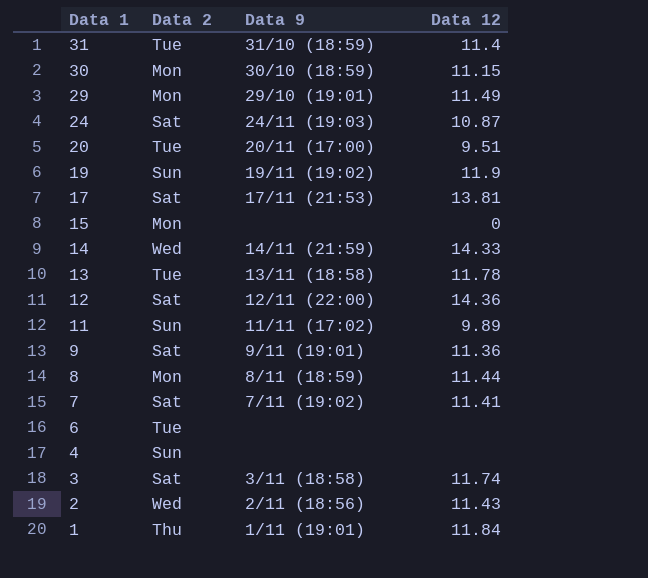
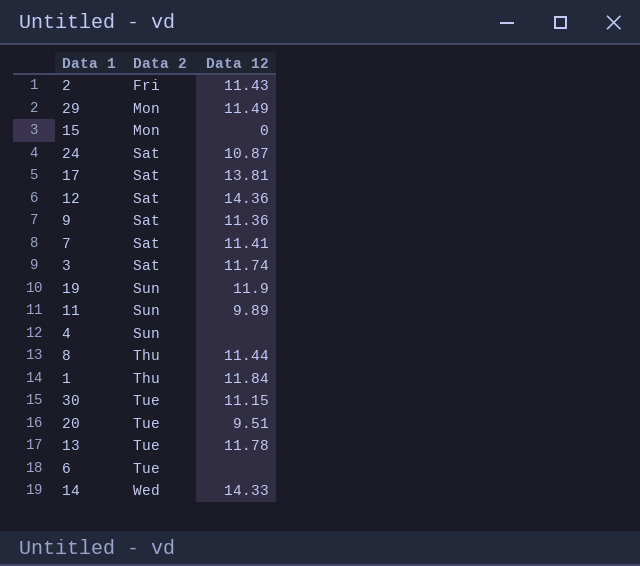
row order: Data 1 descending -> Data 2 ascending
column Data 9 | position: 3 -> none
row 31: Tue | 31/10 (18:59) | 11.4 -> none
2 | Data 2: Wed -> Fri
8 | Data 2: Mon -> Thu
30 | Data 2: Mon -> Tue

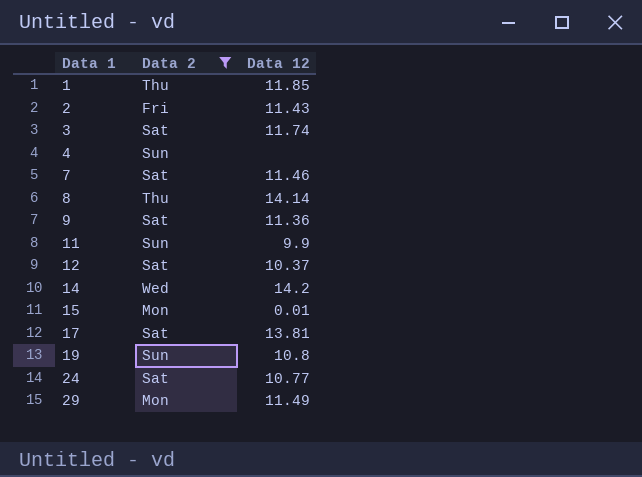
filter: none -> Data 2 != Tue
row order: Data 2 ascending -> Data 1 ascending
1 | Data 12: 11.84 -> 11.85
7 | Data 12: 11.41 -> 11.46
8 | Data 12: 11.44 -> 14.14
11 | Data 12: 9.89 -> 9.9
12 | Data 12: 14.36 -> 10.37
14 | Data 12: 14.33 -> 14.2
15 | Data 12: 0 -> 0.01
19 | Data 12: 11.9 -> 10.8
24 | Data 12: 10.87 -> 10.77

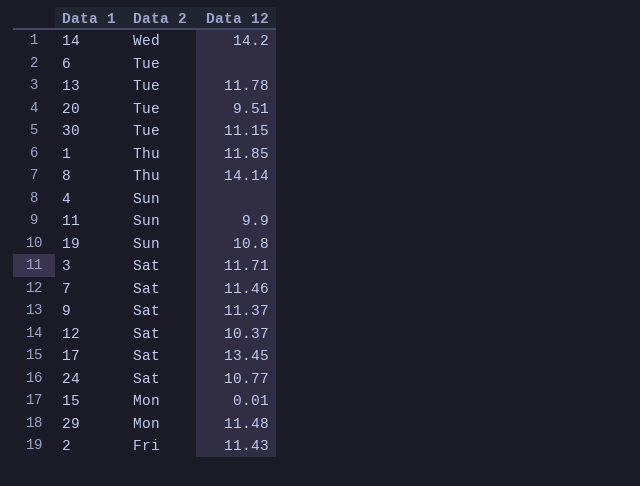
filter: Data 2 != Tue -> none
row order: Data 1 ascending -> Data 2 descending
3 | Data 12: 11.74 -> 11.71
9 | Data 12: 11.36 -> 11.37
17 | Data 12: 13.81 -> 13.45
29 | Data 12: 11.49 -> 11.48

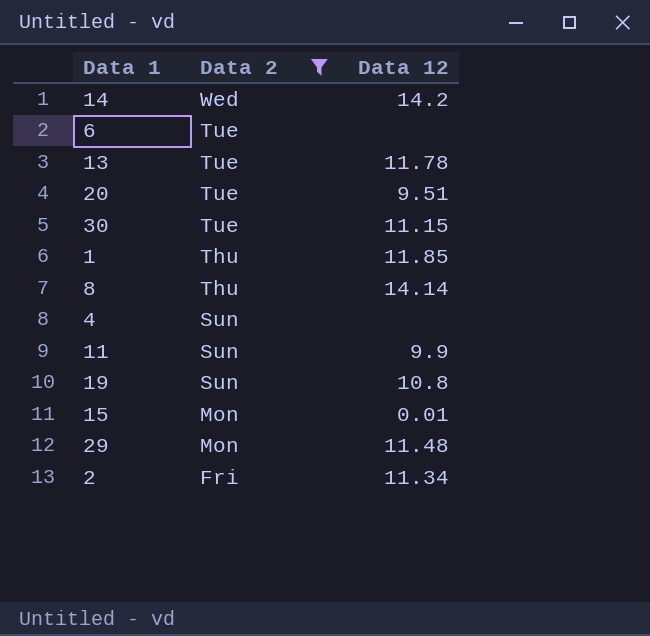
filter: none -> Data 2 != Sat
2 | Data 12: 11.43 -> 11.34

